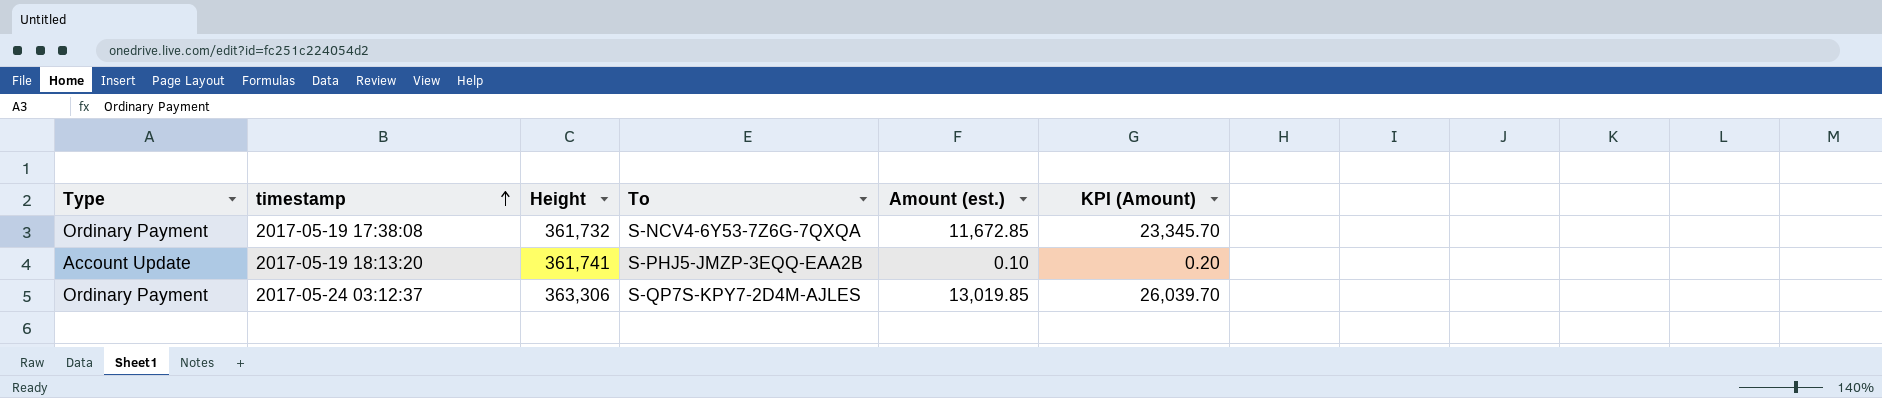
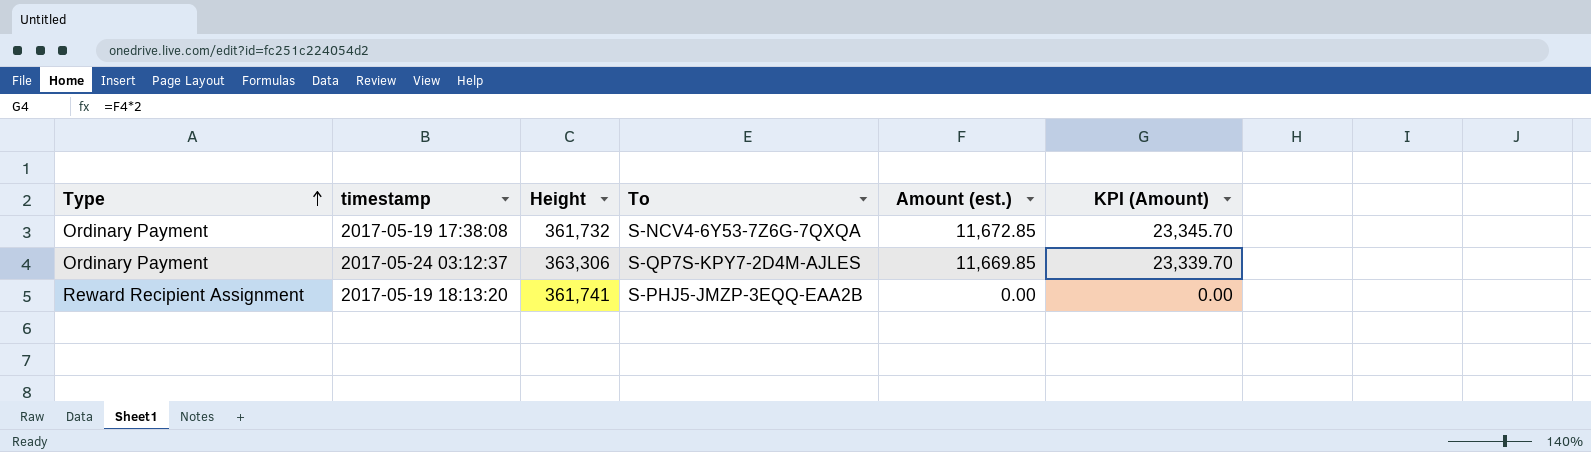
row order: timestamp ascending -> Type ascending
2017-05-24 03:12:37 | Amount (est.): 13,019.85 -> 11,669.85
2017-05-24 03:12:37 | KPI (Amount): 26,039.70 -> 23,339.70
2017-05-19 18:13:20 | Type: Account Update -> Reward Recipient Assignment
2017-05-19 18:13:20 | Amount (est.): 0.10 -> 0.00
2017-05-19 18:13:20 | KPI (Amount): 0.20 -> 0.00

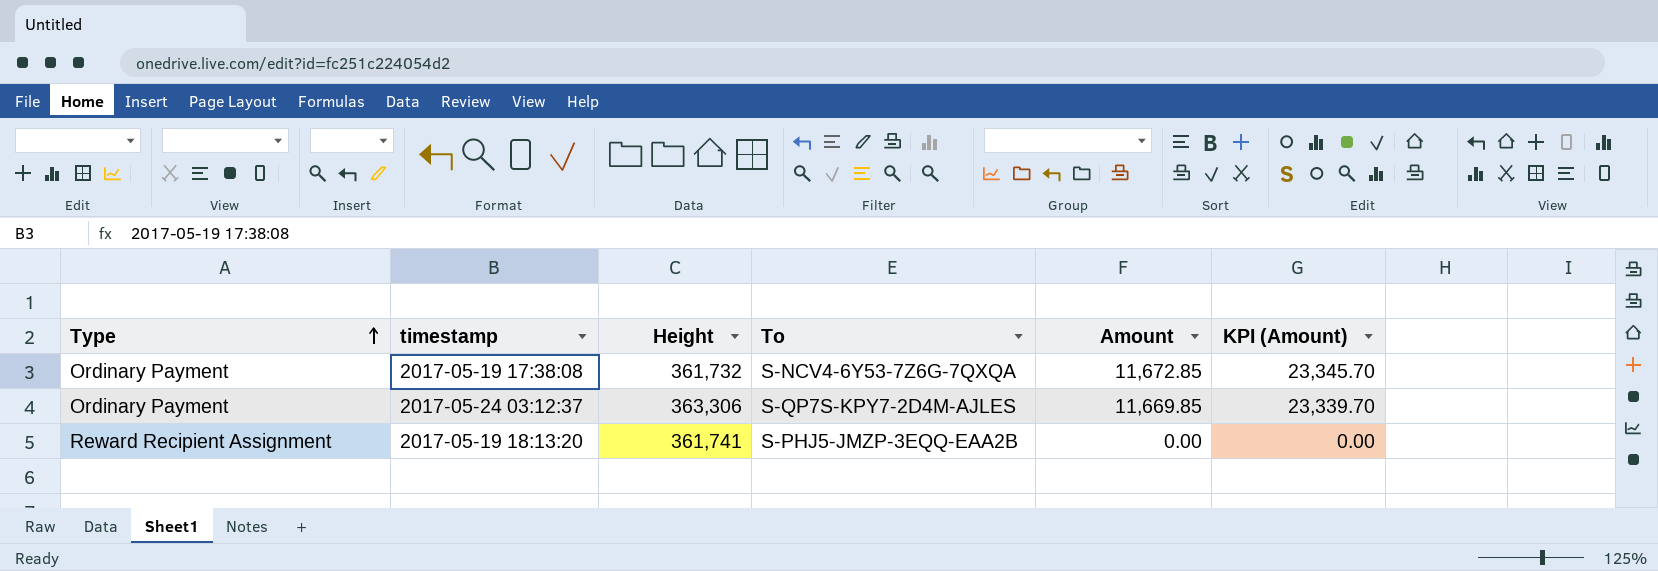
column name: Amount (est.) -> Amount

